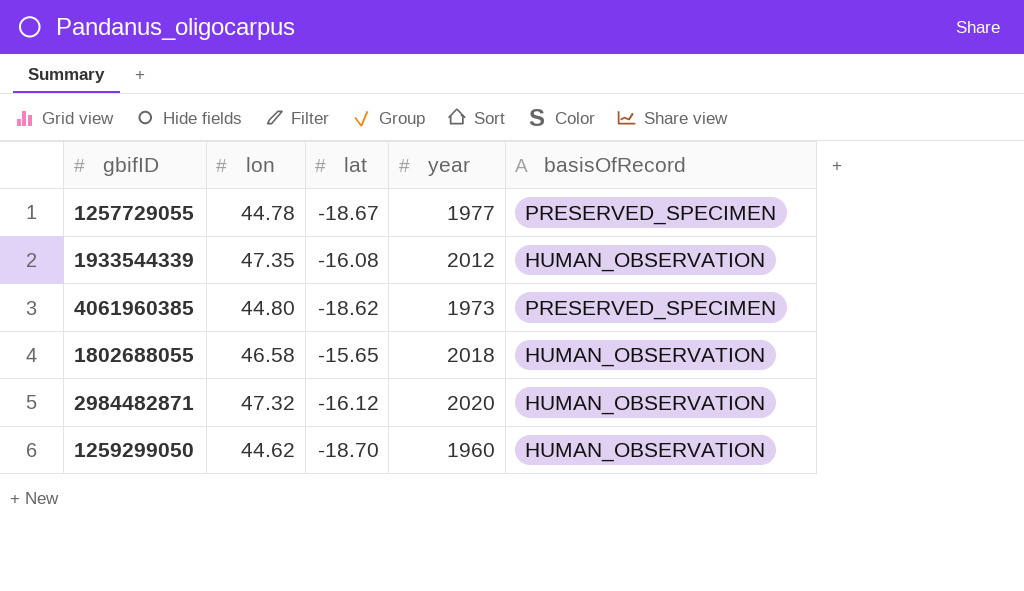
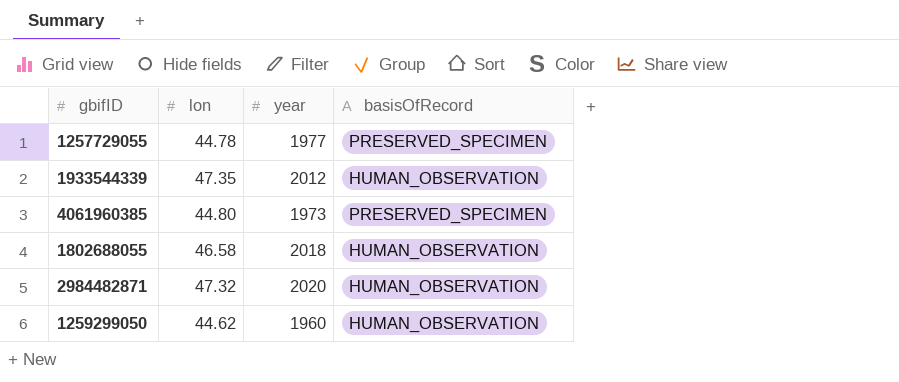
column lat | position: 3 -> none

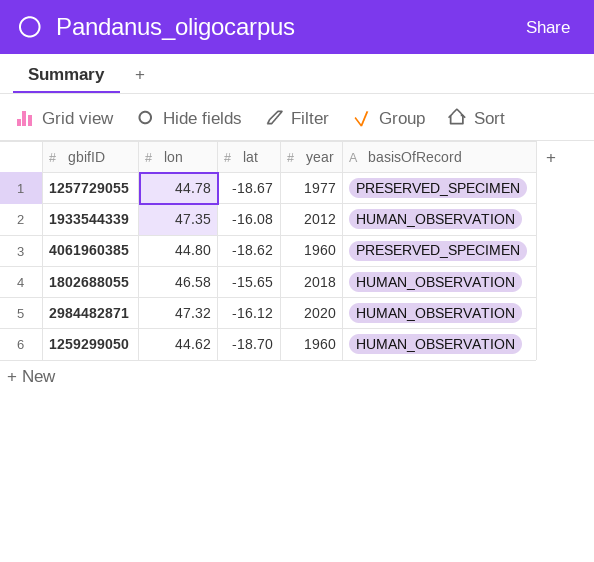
column lat | position: none -> 3
4061960385 | year: 1973 -> 1960

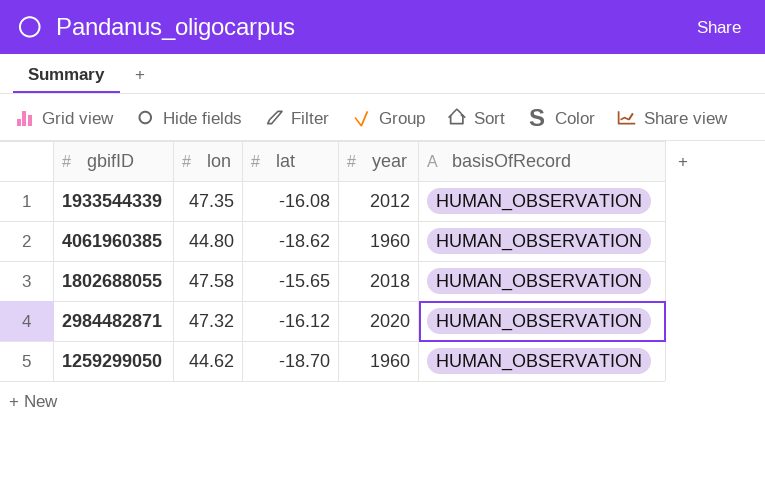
row 1257729055: 44.78 | -18.67 | 1977 | PRESERVED_SPECIMEN -> none
4061960385 | basisOfRecord: PRESERVED_SPECIMEN -> HUMAN_OBSERVATION
1802688055 | lon: 46.58 -> 47.58

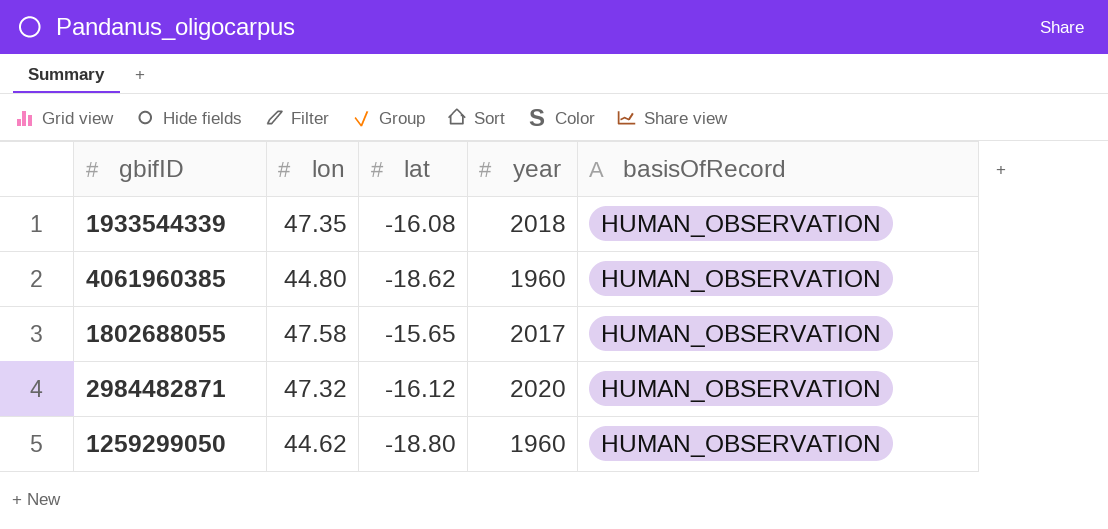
1933544339 | year: 2012 -> 2018
1802688055 | year: 2018 -> 2017
1259299050 | lat: -18.70 -> -18.80

